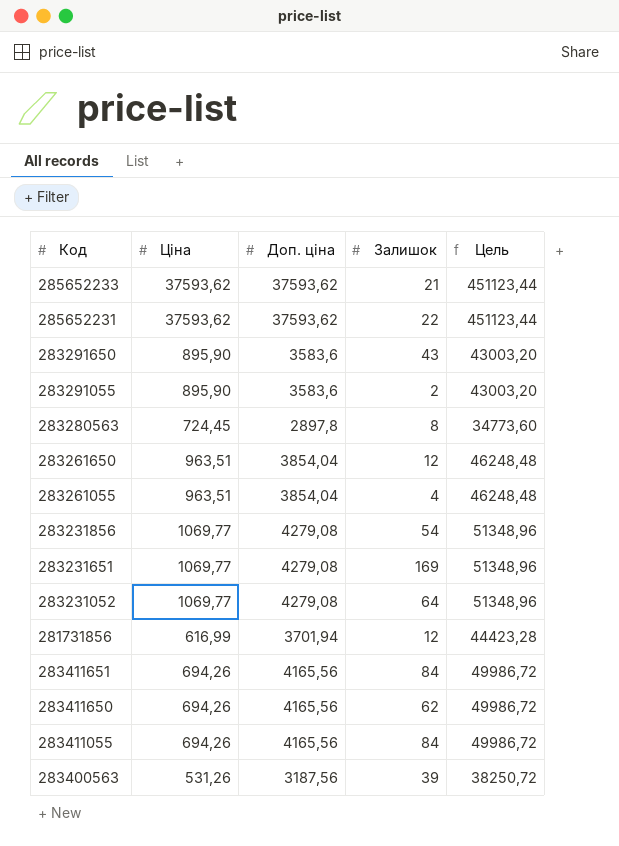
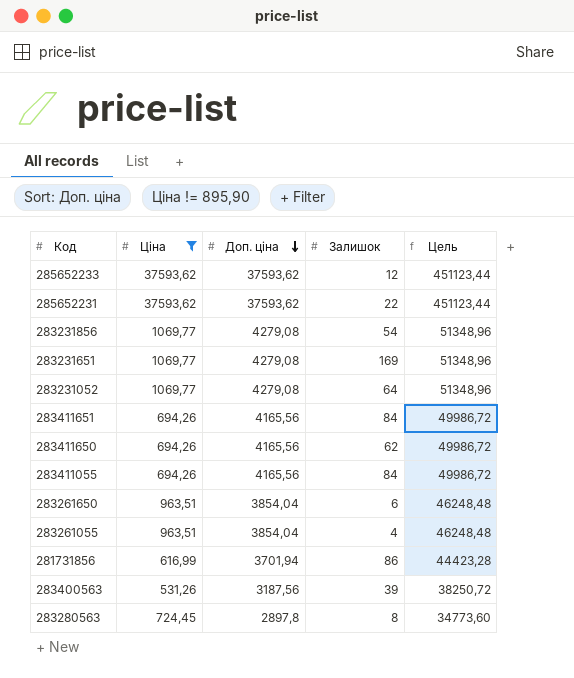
filter: none -> Ціна != 895,90
row order: none -> Доп. ціна descending
285652233 | Залишок: 21 -> 12
283261650 | Залишок: 12 -> 6
281731856 | Залишок: 12 -> 86

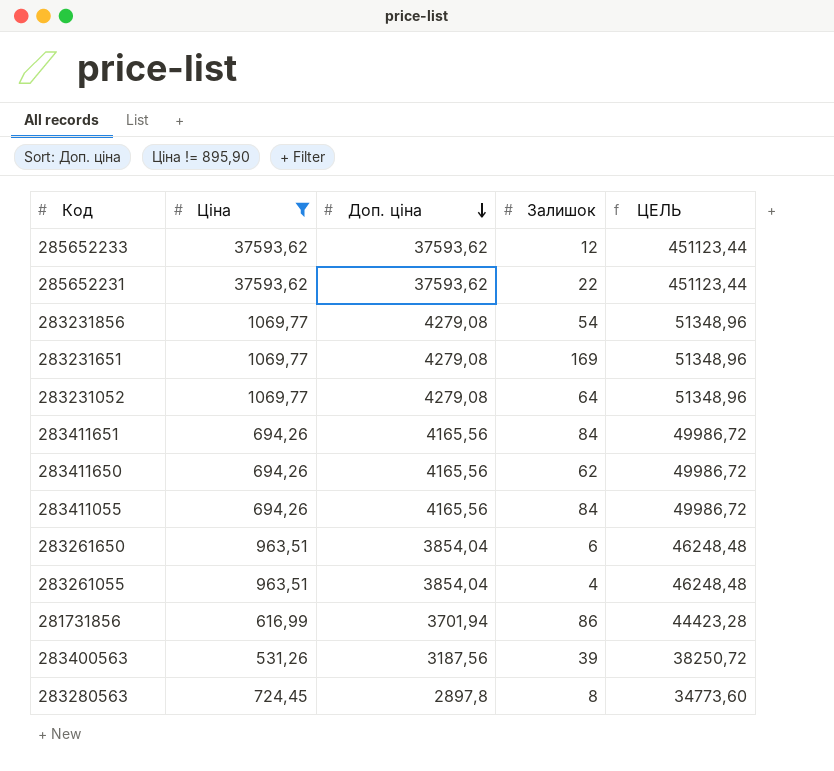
column name: Цель -> ЦЕЛЬ

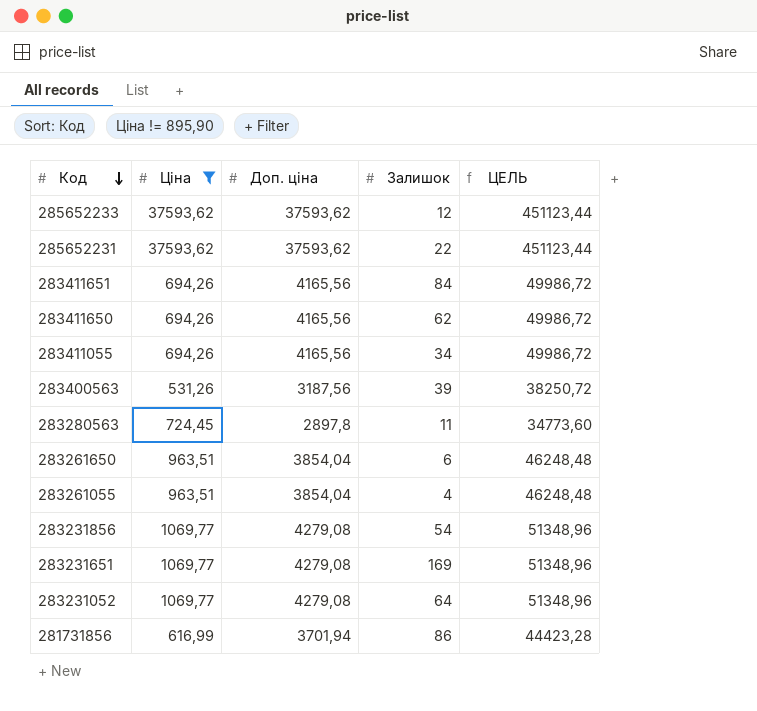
row order: Доп. ціна descending -> Код descending
283411055 | Залишок: 84 -> 34
283280563 | Залишок: 8 -> 11

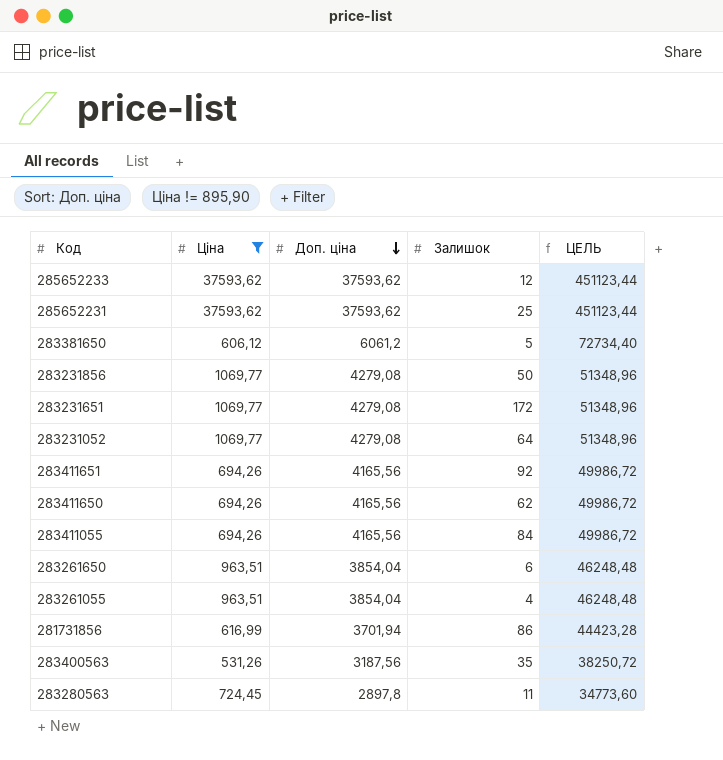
row order: Код descending -> Доп. ціна descending
285652231 | Залишок: 22 -> 25
row 283381650: none -> 606,12 | 6061,2 | 5 | 72734,40
283231856 | Залишок: 54 -> 50
283231651 | Залишок: 169 -> 172
283411651 | Залишок: 84 -> 92
283411055 | Залишок: 34 -> 84
283400563 | Залишок: 39 -> 35

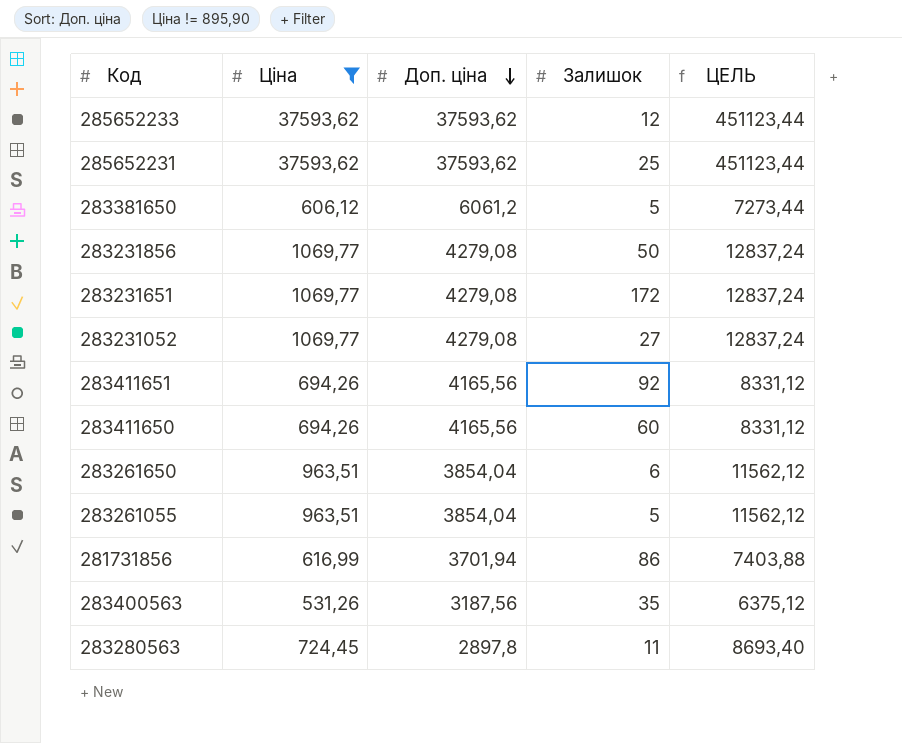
column ЦЕЛЬ | formula: [Доп. ціна] * 12 -> [Ціна] * 12
row 283411055: 694,26 | 4165,56 | 84 | 49986,72 -> none
283231052 | Залишок: 64 -> 27
283411650 | Залишок: 62 -> 60
283261055 | Залишок: 4 -> 5

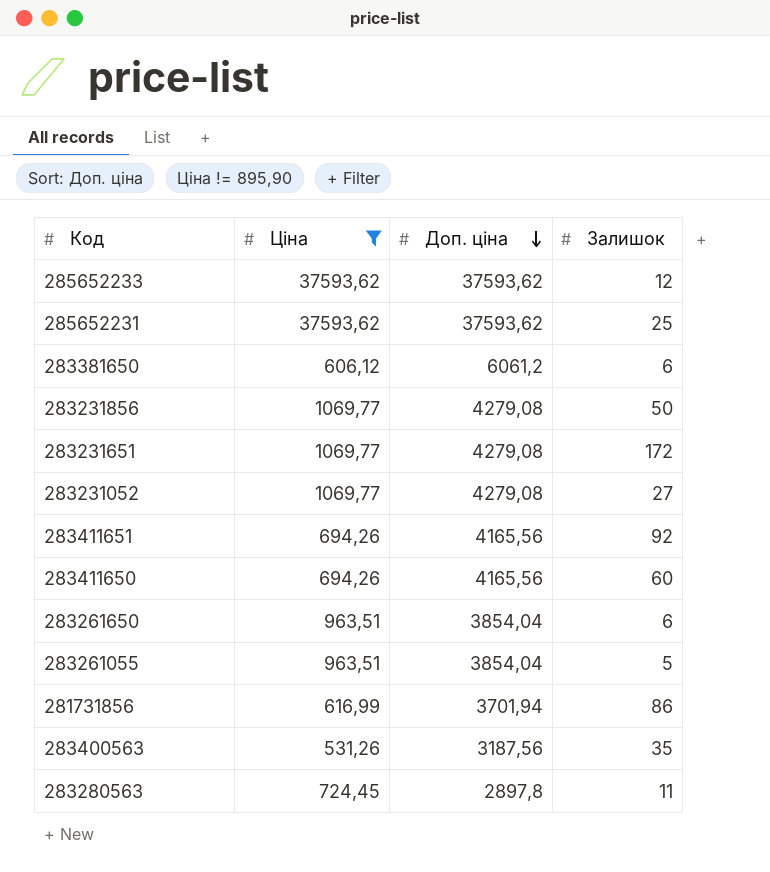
column ЦЕЛЬ | formula: [Ціна] * 12 -> none
283381650 | Залишок: 5 -> 6

